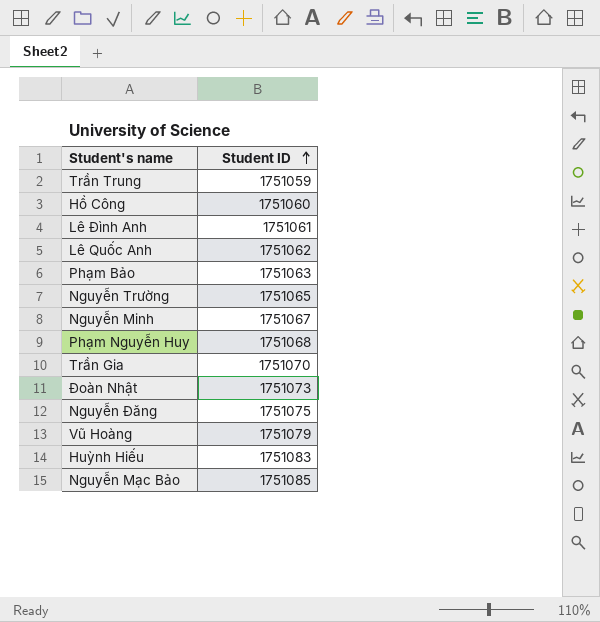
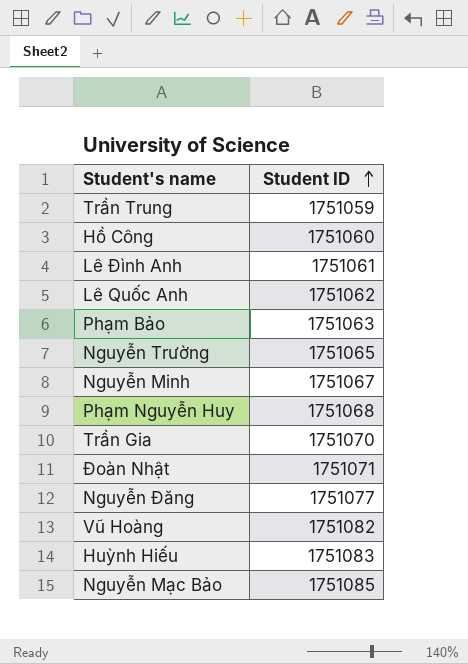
Đoàn Nhật | Student ID: 1751073 -> 1751071
Nguyễn Đăng | Student ID: 1751075 -> 1751077
Vũ Hoàng | Student ID: 1751079 -> 1751082

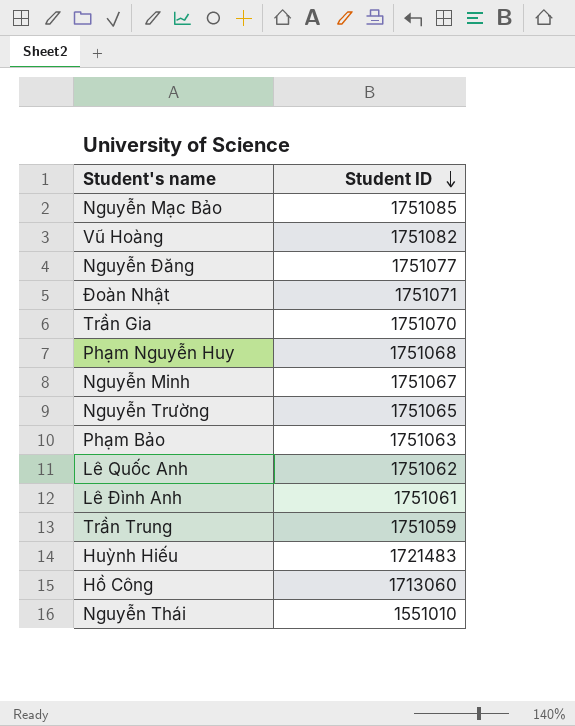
row order: Student ID ascending -> Student ID descending
Huỳnh Hiếu | Student ID: 1751083 -> 1721483
Hồ Công | Student ID: 1751060 -> 1713060
row Nguyễn Thái: none -> 1551010

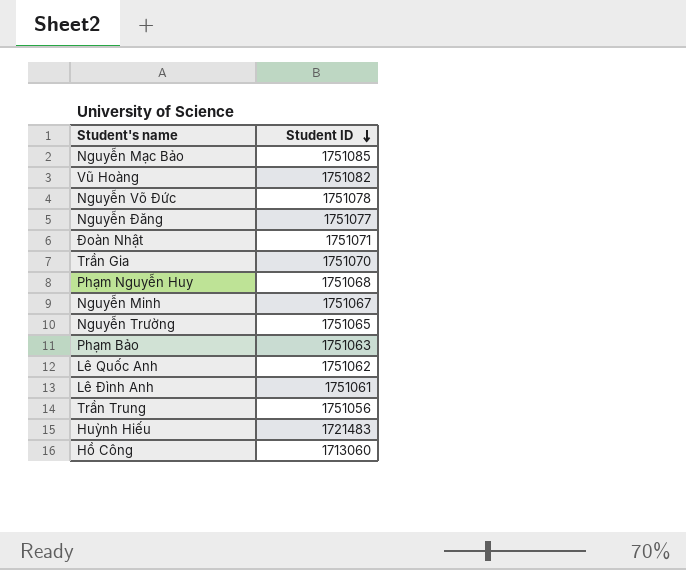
row Nguyễn Thái: 1551010 -> none
row Nguyễn Võ Đức: none -> 1751078
Trần Trung | Student ID: 1751059 -> 1751056

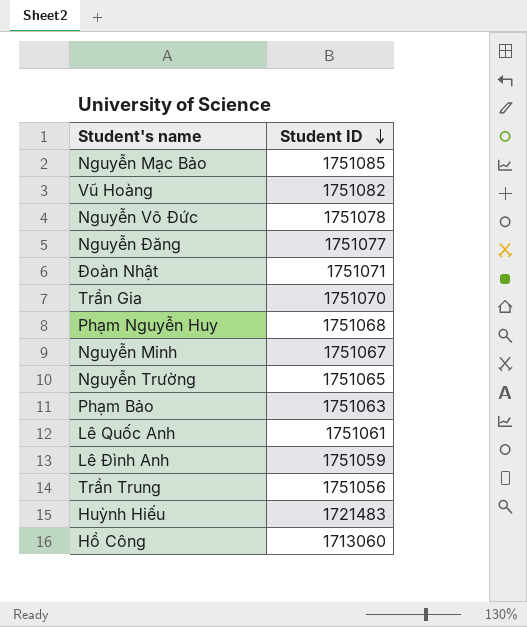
Lê Quốc Anh | Student ID: 1751062 -> 1751061
Lê Đình Anh | Student ID: 1751061 -> 1751059

